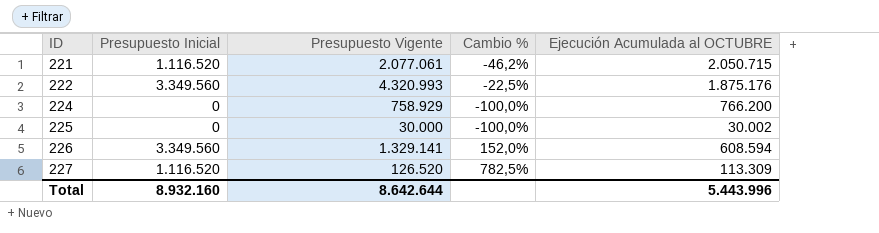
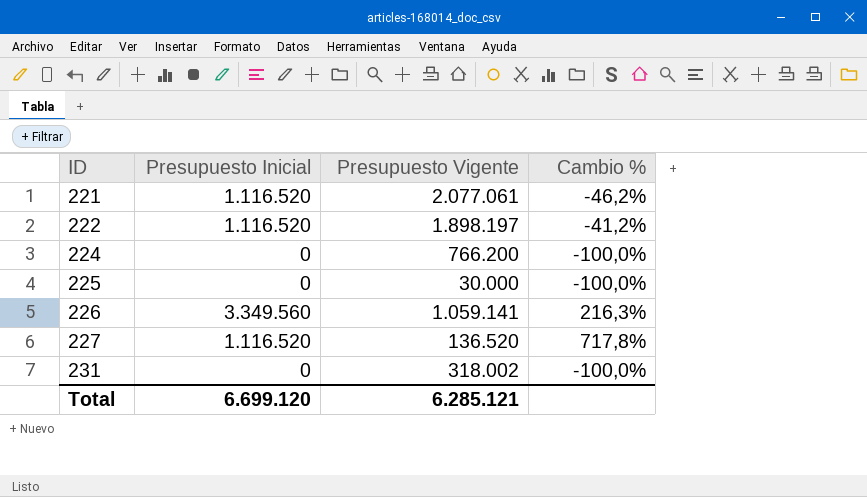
column Ejecución Acumulada al OCTUBRE | position: 5 -> none
222 | Presupuesto Inicial: 3.349.560 -> 1.116.520
222 | Presupuesto Vigente: 4.320.993 -> 1.898.197
222 | Cambio %: -22,5% -> -41,2%
224 | Presupuesto Vigente: 758.929 -> 766.200
226 | Presupuesto Vigente: 1.329.141 -> 1.059.141
226 | Cambio %: 152,0% -> 216,3%
227 | Presupuesto Vigente: 126.520 -> 136.520
227 | Cambio %: 782,5% -> 717,8%
row 231: none -> 0 | 318.002 | -100,0%
Total | Presupuesto Inicial: 8.932.160 -> 6.699.120
Total | Presupuesto Vigente: 8.642.644 -> 6.285.121

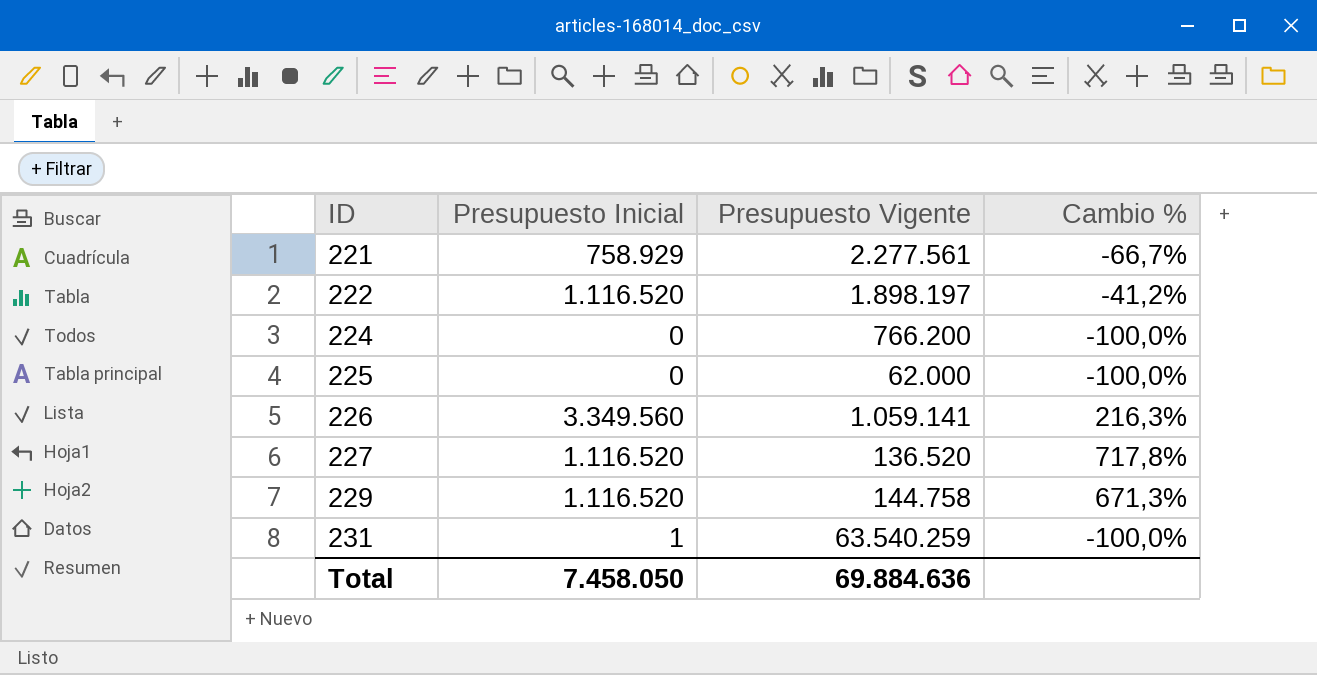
221 | Presupuesto Inicial: 1.116.520 -> 758.929
221 | Presupuesto Vigente: 2.077.061 -> 2.277.561
221 | Cambio %: -46,2% -> -66,7%
225 | Presupuesto Vigente: 30.000 -> 62.000
row 229: none -> 1.116.520 | 144.758 | 671,3%
231 | Presupuesto Inicial: 0 -> 1
231 | Presupuesto Vigente: 318.002 -> 63.540.259
Total | Presupuesto Inicial: 6.699.120 -> 7.458.050
Total | Presupuesto Vigente: 6.285.121 -> 69.884.636

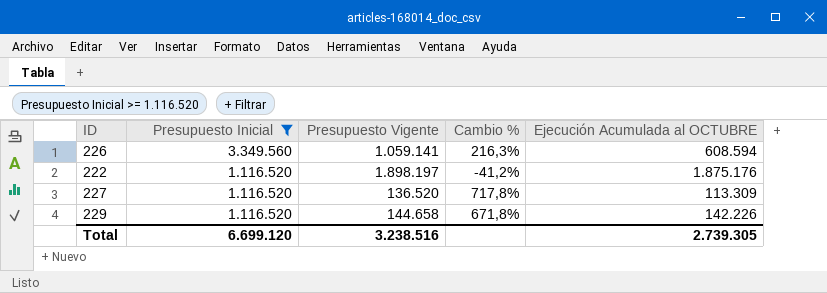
filter: none -> Presupuesto Inicial >= 1.116.520
row order: ID ascending -> Presupuesto Inicial descending
column Ejecución Acumulada al OCTUBRE | position: none -> 5
229 | Presupuesto Vigente: 144.758 -> 144.658
229 | Cambio %: 671,3% -> 671,8%
Total | Presupuesto Inicial: 7.458.050 -> 6.699.120
Total | Presupuesto Vigente: 69.884.636 -> 3.238.516

